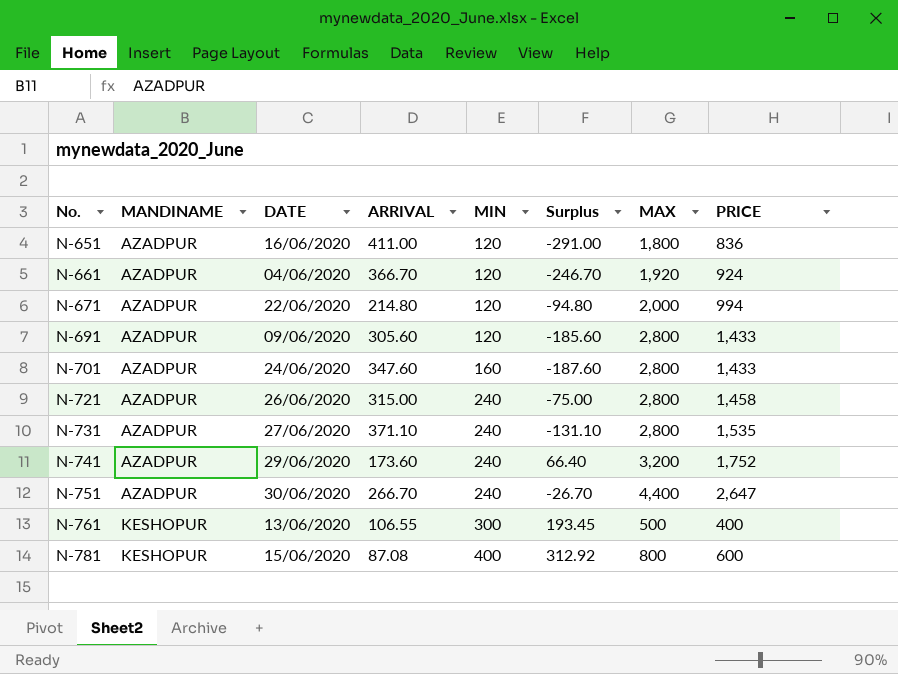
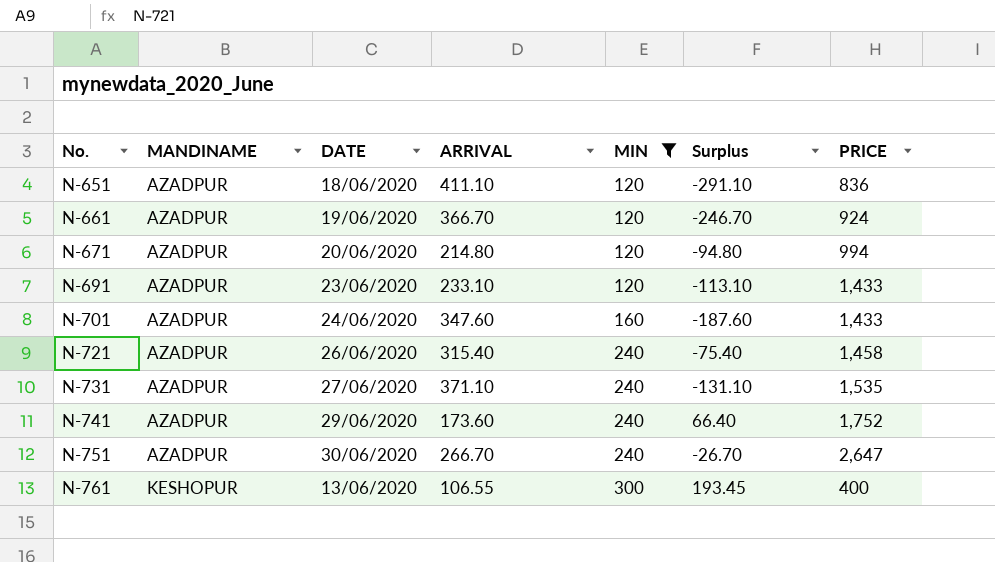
filter: none -> MIN != 400
column MAX | position: 7 -> none
N-651 | DATE: 16/06/2020 -> 18/06/2020
N-651 | ARRIVAL: 411.00 -> 411.10
N-651 | Surplus: -291.00 -> -291.10
N-661 | DATE: 04/06/2020 -> 19/06/2020
N-671 | DATE: 22/06/2020 -> 20/06/2020
N-691 | DATE: 09/06/2020 -> 23/06/2020
N-691 | ARRIVAL: 305.60 -> 233.10
N-691 | Surplus: -185.60 -> -113.10
N-721 | ARRIVAL: 315.00 -> 315.40
N-721 | Surplus: -75.00 -> -75.40

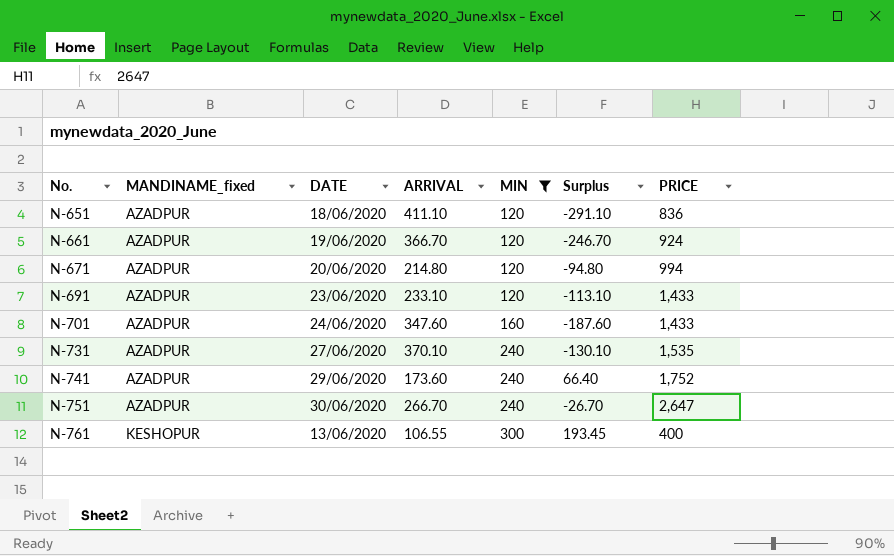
column name: MANDINAME -> MANDINAME_fixed
row N-721: AZADPUR | 26/06/2020 | 315.40 | 240 | -75.40 | 1,458 -> none
N-731 | ARRIVAL: 371.10 -> 370.10
N-731 | Surplus: -131.10 -> -130.10

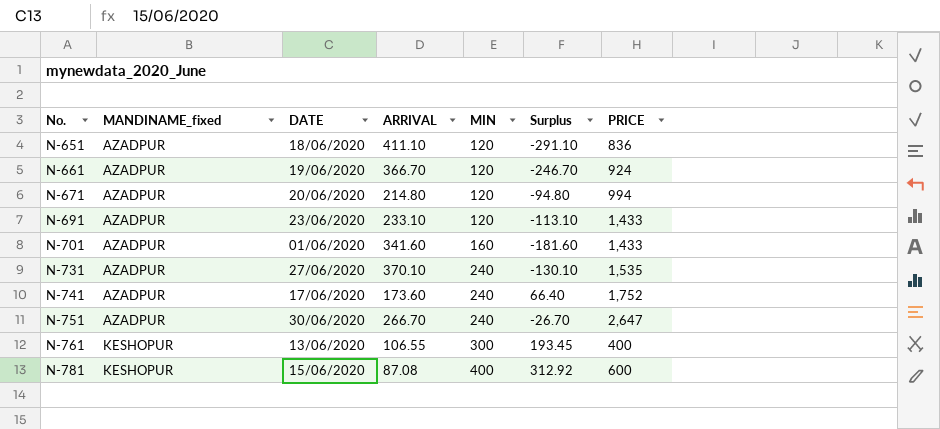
filter: MIN != 400 -> none
N-701 | DATE: 24/06/2020 -> 01/06/2020
N-701 | ARRIVAL: 347.60 -> 341.60
N-701 | Surplus: -187.60 -> -181.60
N-741 | DATE: 29/06/2020 -> 17/06/2020

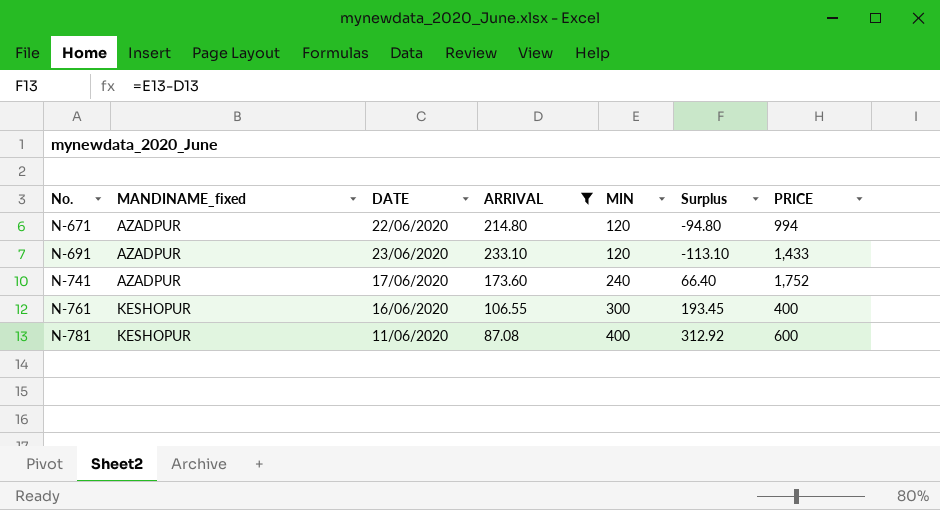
filter: none -> ARRIVAL <= 233.10
N-671 | DATE: 20/06/2020 -> 22/06/2020
N-761 | DATE: 13/06/2020 -> 16/06/2020
N-781 | DATE: 15/06/2020 -> 11/06/2020

